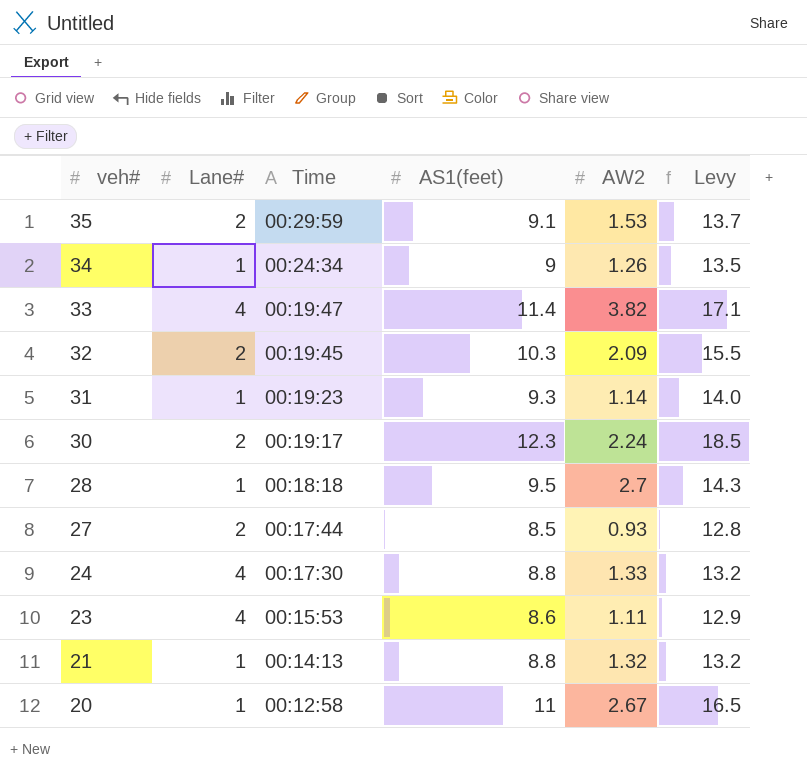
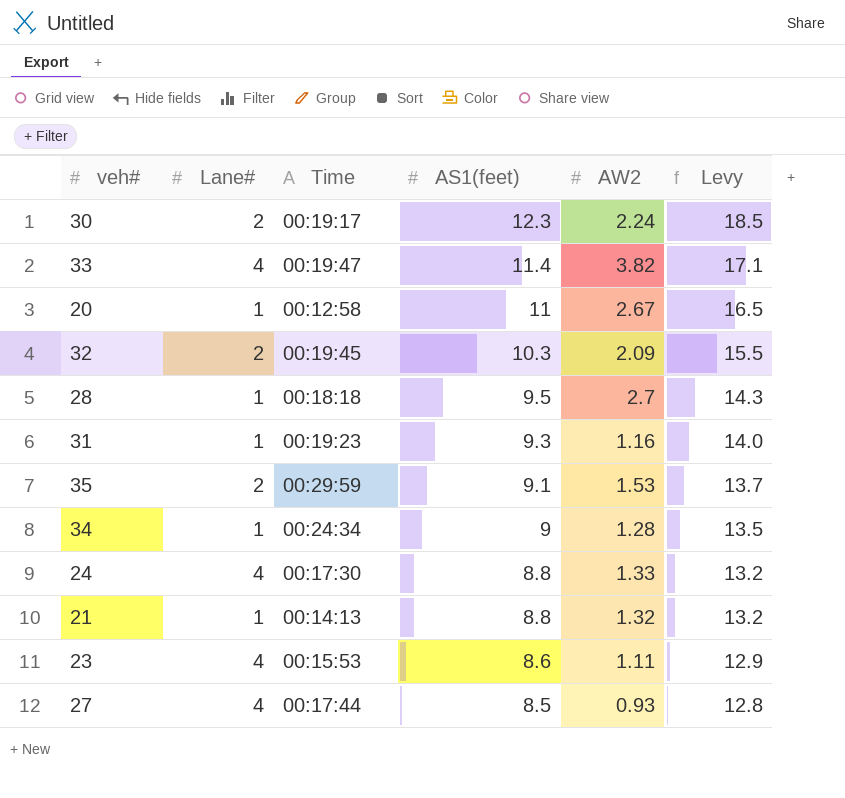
row order: veh# descending -> AS1(feet) descending
31 | AW2: 1.14 -> 1.16
34 | AW2: 1.26 -> 1.28
27 | Lane#: 2 -> 4

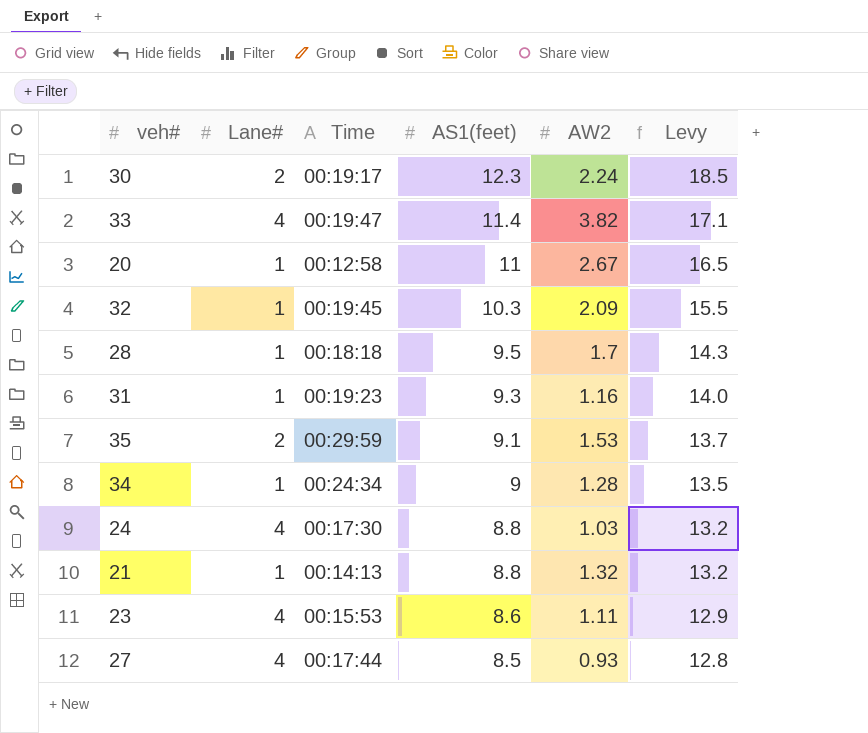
32 | Lane#: 2 -> 1
28 | AW2: 2.7 -> 1.7
24 | AW2: 1.33 -> 1.03

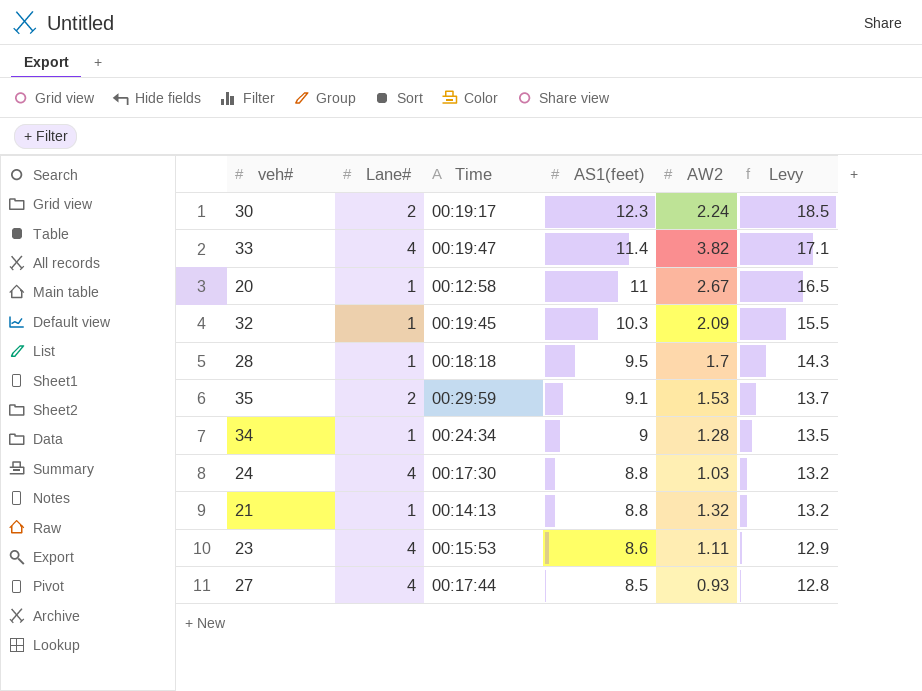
row 31: 1 | 00:19:23 | 9.3 | 1.16 | 14.0 -> none

